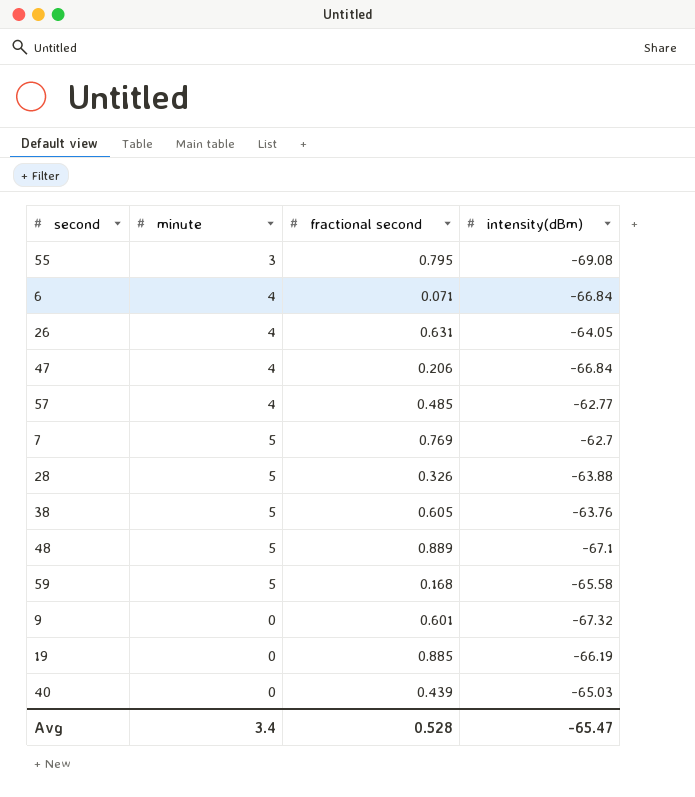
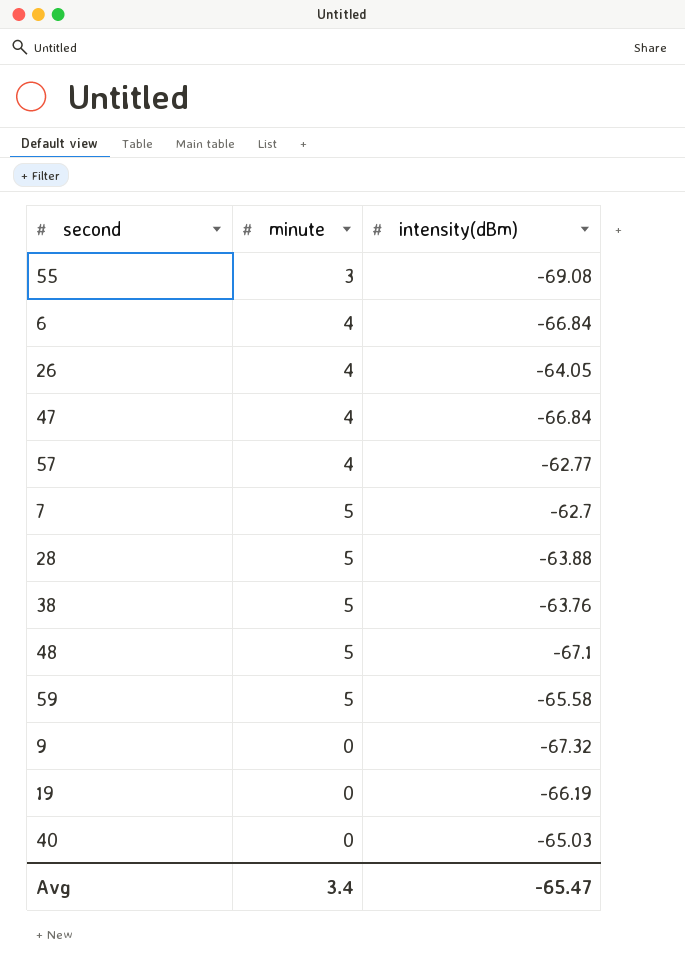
column fractional second | position: 3 -> none

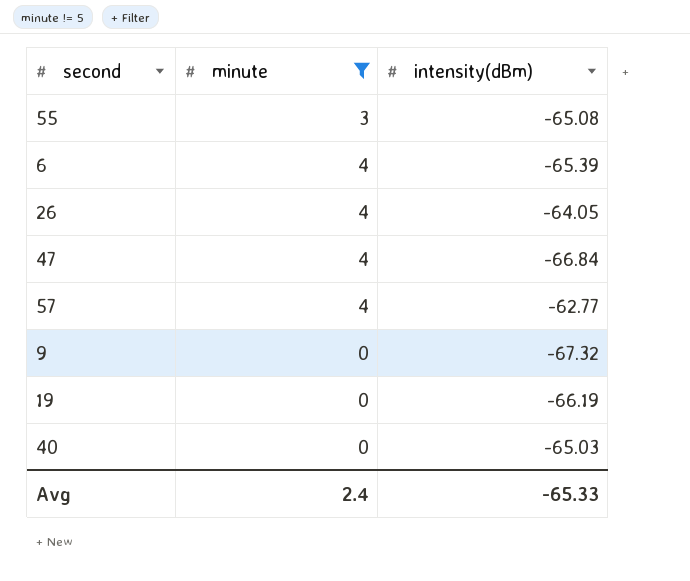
filter: none -> minute != 5
55 | intensity(dBm): -69.08 -> -65.08
6 | intensity(dBm): -66.84 -> -65.39
Avg | minute: 3.4 -> 2.4
Avg | intensity(dBm): -65.47 -> -65.33

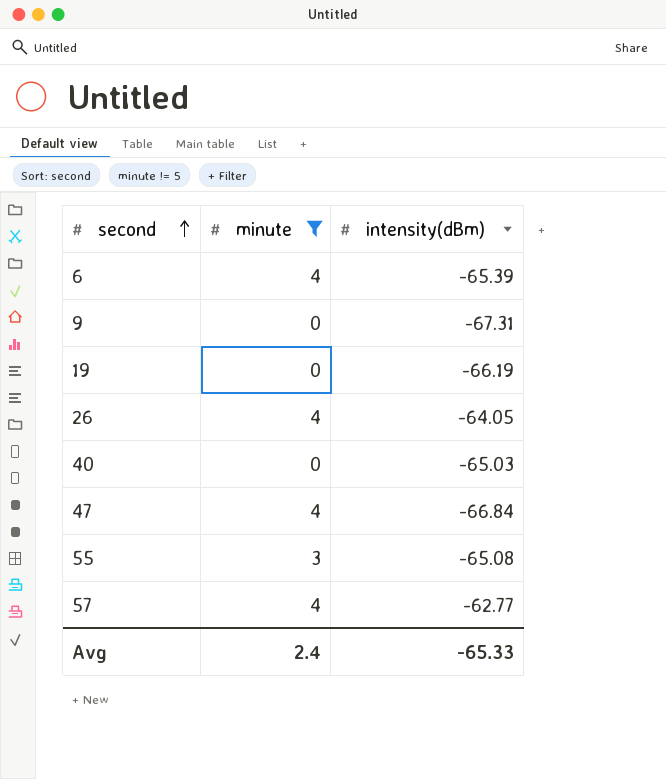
row order: none -> second ascending
9 | intensity(dBm): -67.32 -> -67.31

